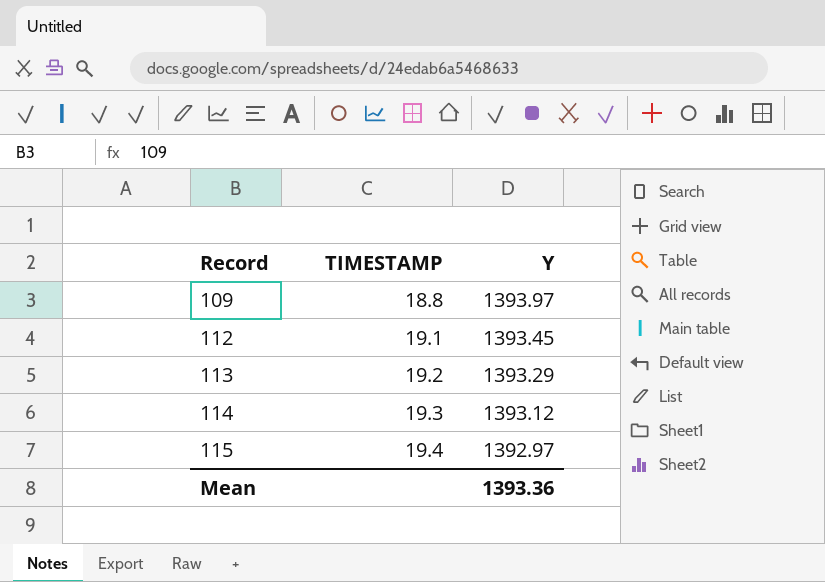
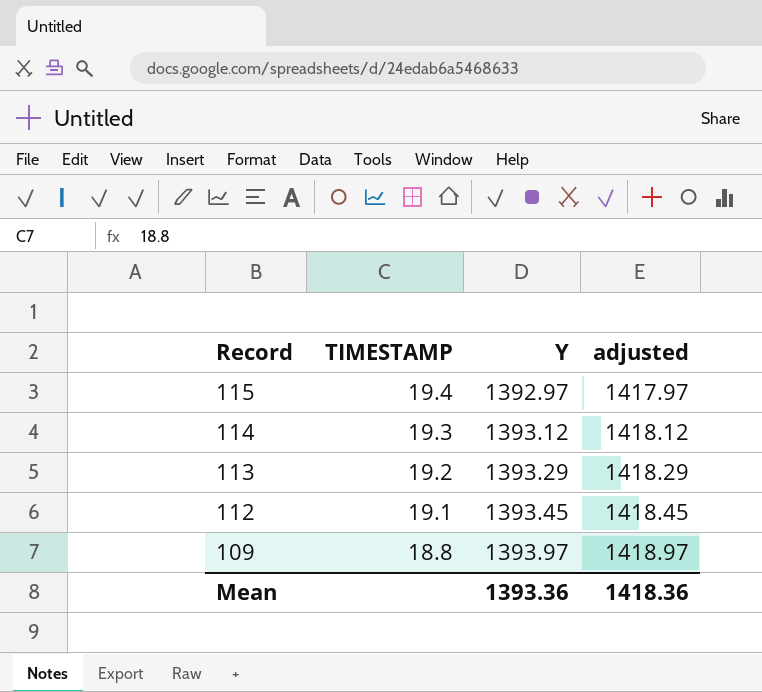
row order: Record ascending -> Record descending
column adjusted | formula: none -> [Y] + 25

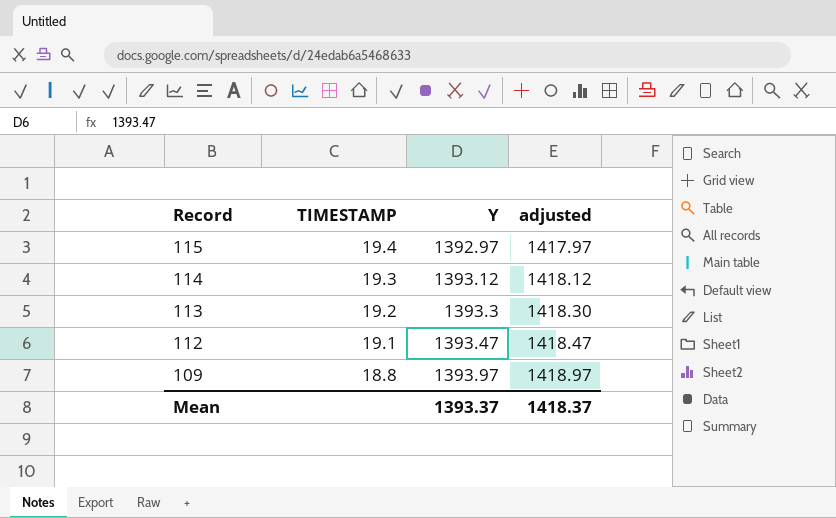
113 | Y: 1393.29 -> 1393.3
113 | adjusted: 1418.29 -> 1418.30
112 | Y: 1393.45 -> 1393.47
112 | adjusted: 1418.45 -> 1418.47
Mean | Y: 1393.36 -> 1393.37
Mean | adjusted: 1418.36 -> 1418.37

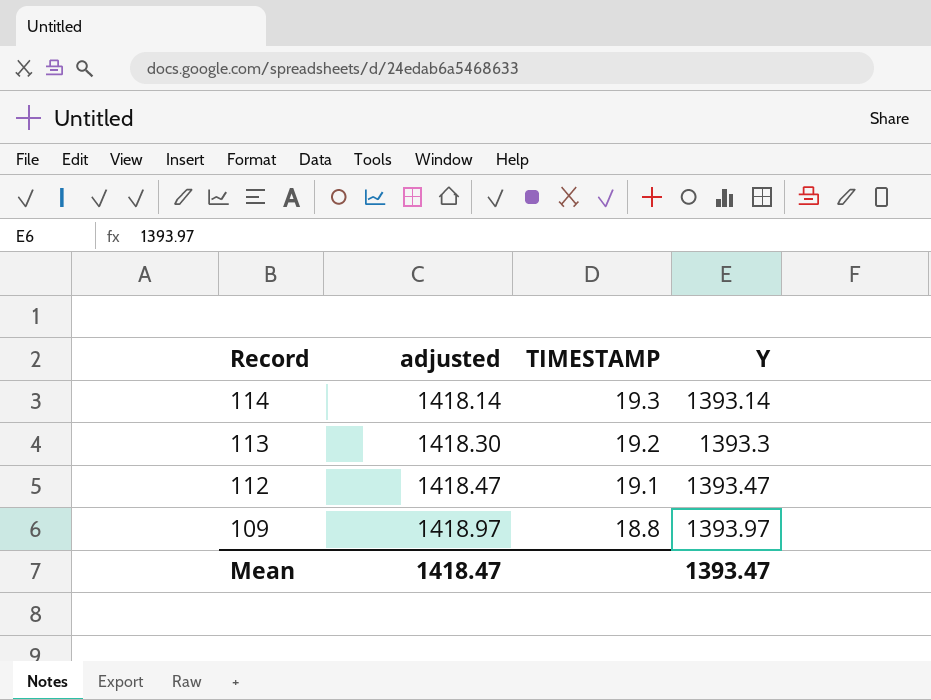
column adjusted | position: 4 -> 2
row 115: 19.4 | 1392.97 | 1417.97 -> none
114 | adjusted: 1418.12 -> 1418.14
114 | Y: 1393.12 -> 1393.14
Mean | adjusted: 1418.37 -> 1418.47
Mean | Y: 1393.37 -> 1393.47

